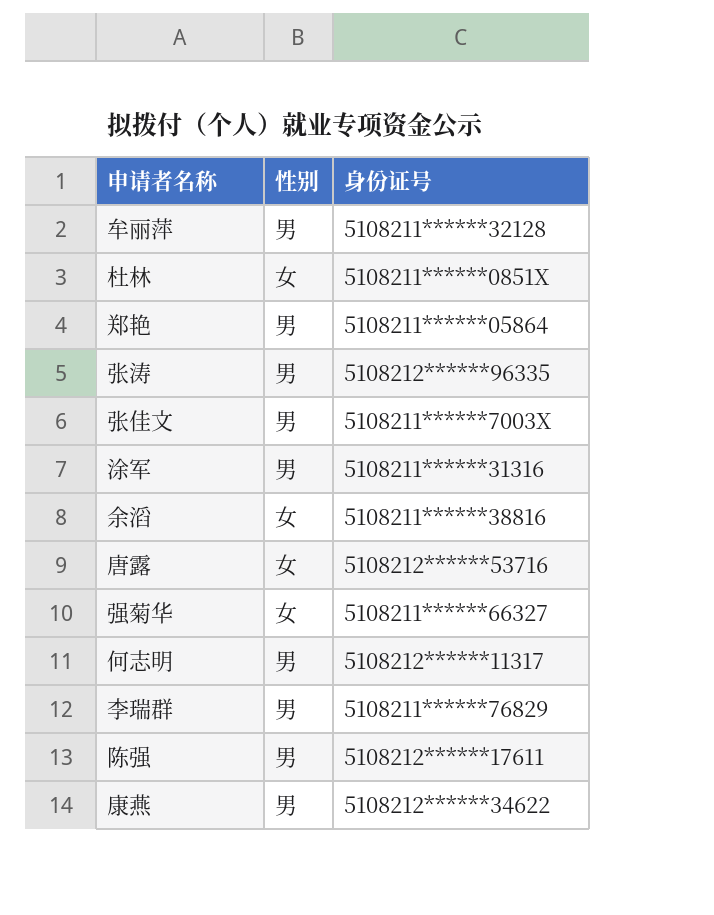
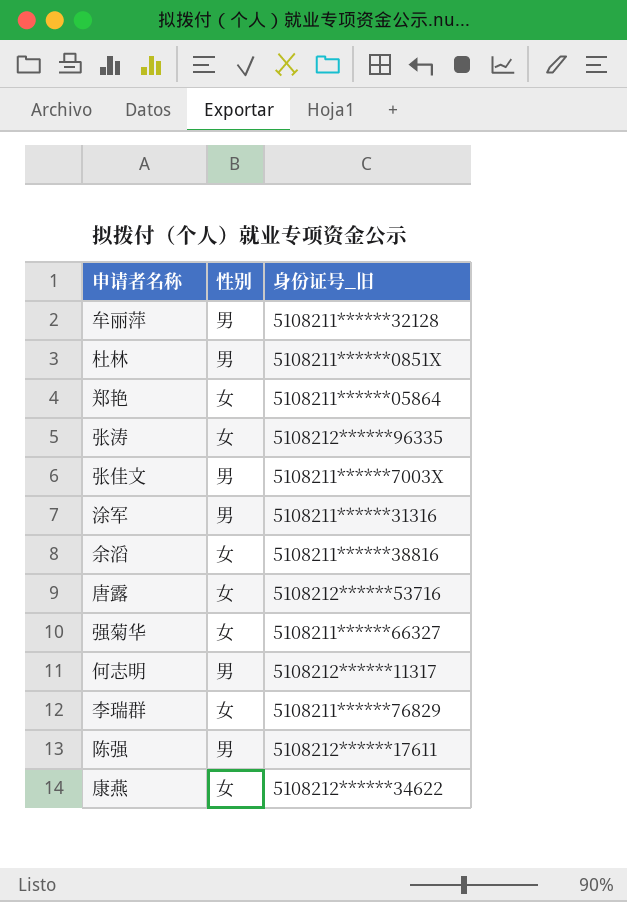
column name: 身份证号 -> 身份证号_旧
杜林 | 性别: 女 -> 男
郑艳 | 性别: 男 -> 女
张涛 | 性别: 男 -> 女
李瑞群 | 性别: 男 -> 女
康燕 | 性别: 男 -> 女

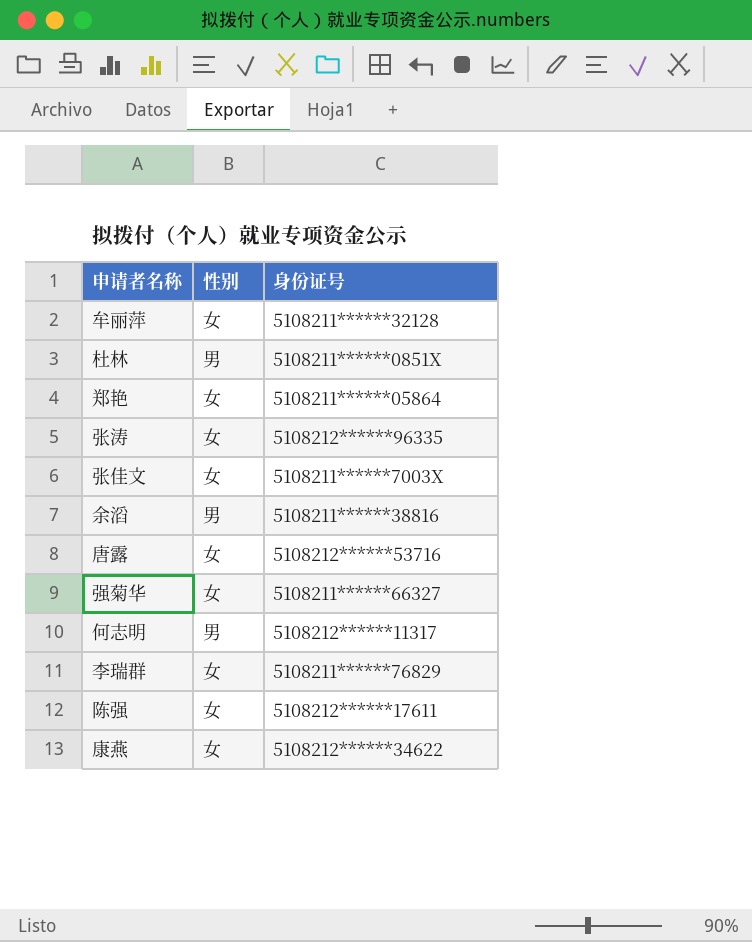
column name: 身份证号_旧 -> 身份证号
row 涂军: 男 | 5108211******31316 -> none
牟丽萍 | 性别: 男 -> 女
张佳文 | 性别: 男 -> 女
余滔 | 性别: 女 -> 男
陈强 | 性别: 男 -> 女

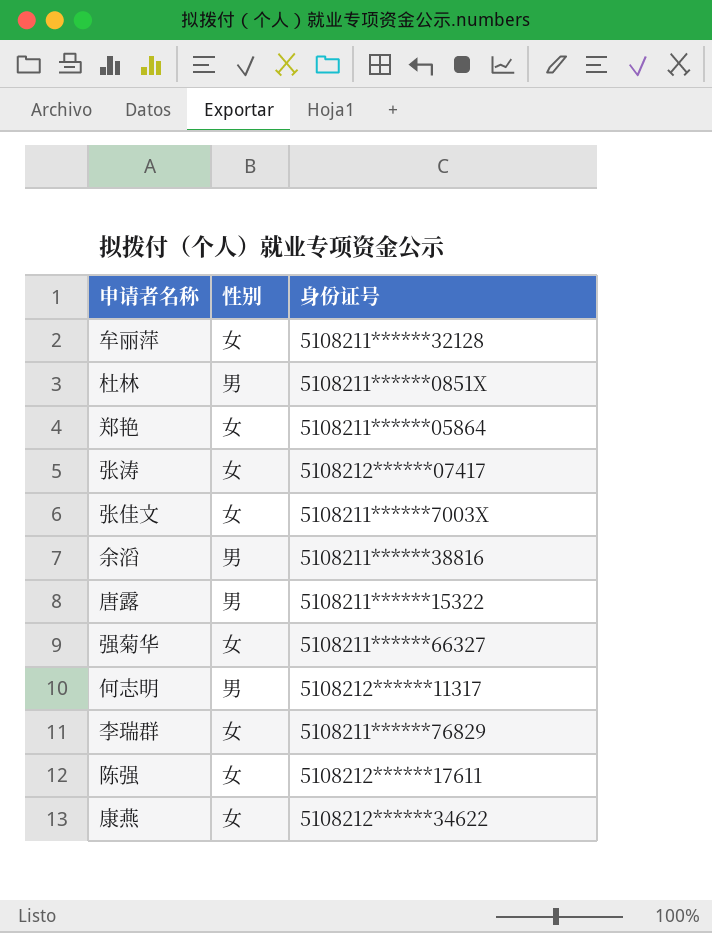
张涛 | 身份证号: 5108212******96335 -> 5108212******07417
唐露 | 性别: 女 -> 男
唐露 | 身份证号: 5108212******53716 -> 5108211******15322

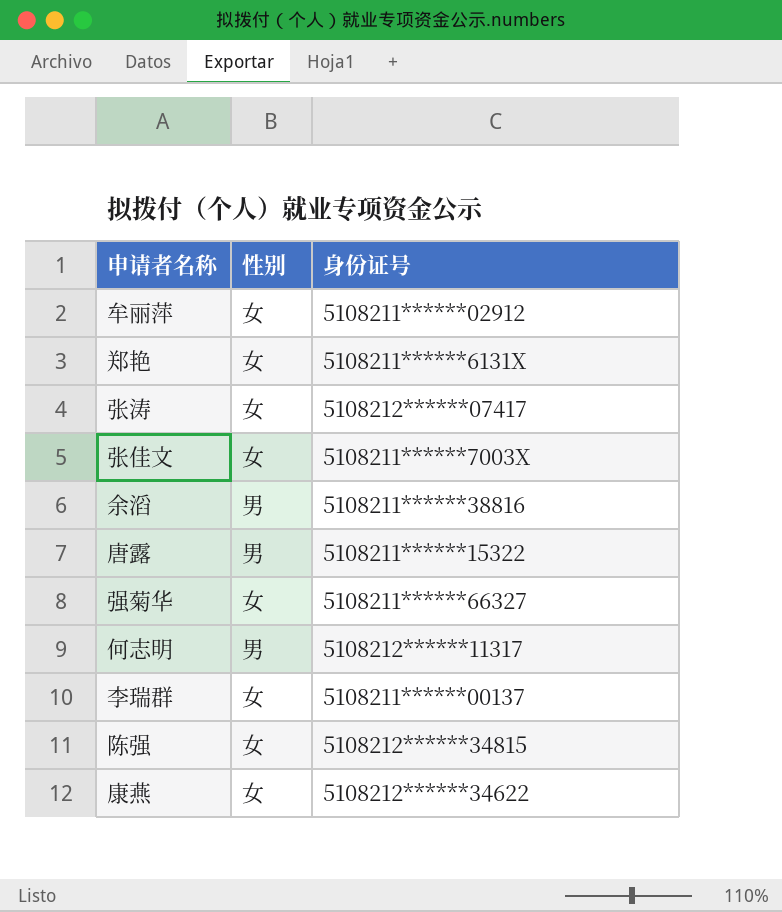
row 杜林: 男 | 5108211******0851X -> none
牟丽萍 | 身份证号: 5108211******32128 -> 5108211******02912
郑艳 | 身份证号: 5108211******05864 -> 5108211******6131X
李瑞群 | 身份证号: 5108211******76829 -> 5108211******00137
陈强 | 身份证号: 5108212******17611 -> 5108212******34815

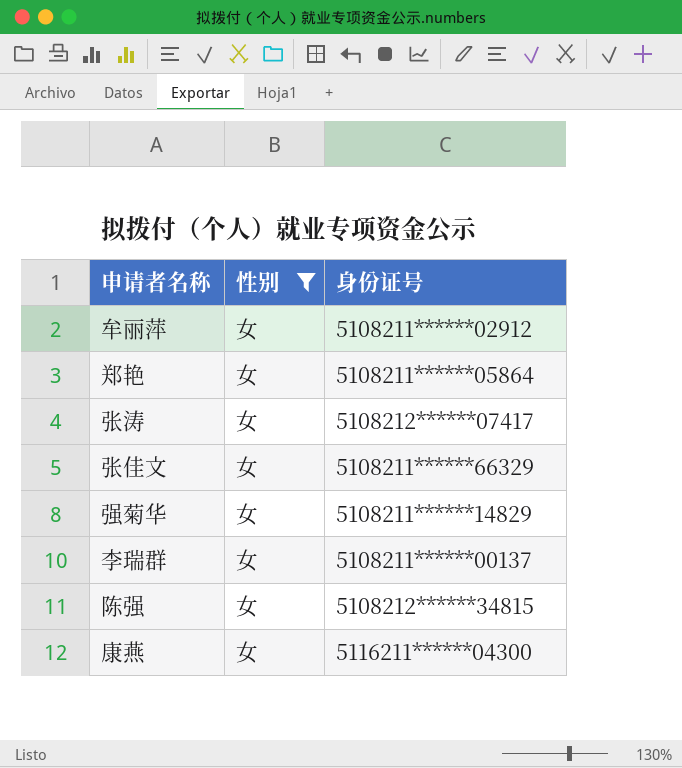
filter: none -> 性别 = 女
郑艳 | 身份证号: 5108211******6131X -> 5108211******05864
张佳文 | 身份证号: 5108211******7003X -> 5108211******66329
强菊华 | 身份证号: 5108211******66327 -> 5108211******14829
康燕 | 身份证号: 5108212******34622 -> 5116211******04300

